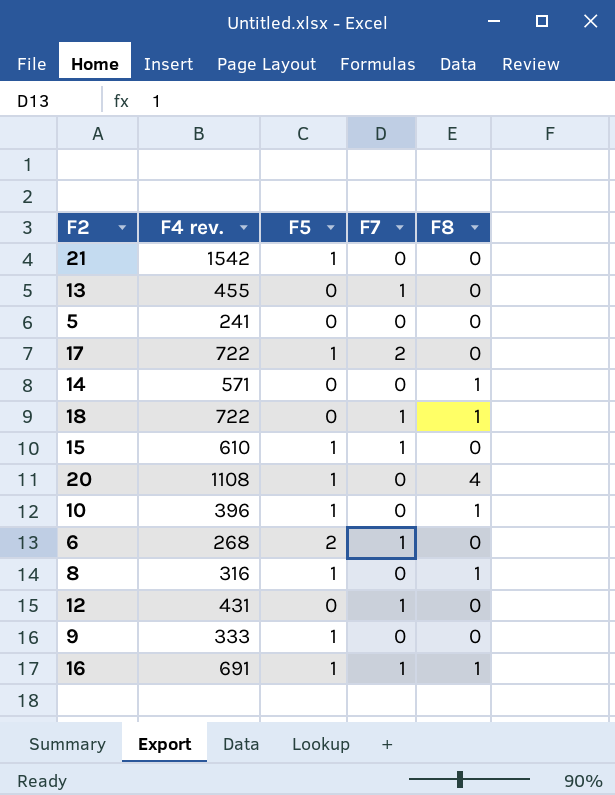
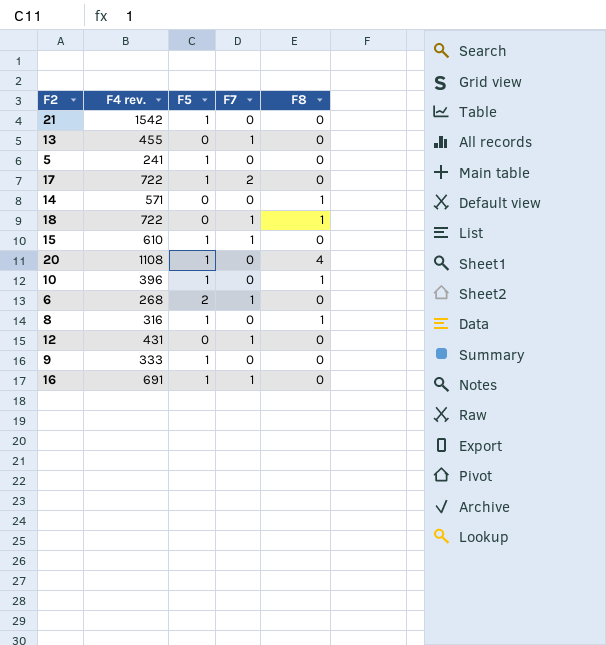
5 | F5: 0 -> 1
16 | F8: 1 -> 0

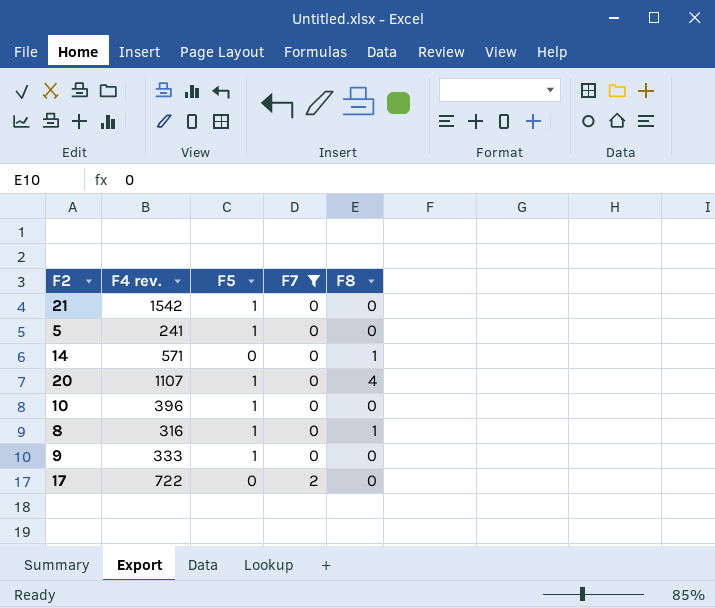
filter: none -> F7 != 1
row order: none -> F7 ascending
20 | F4 rev.: 1108 -> 1107
10 | F8: 1 -> 0
17 | F5: 1 -> 0

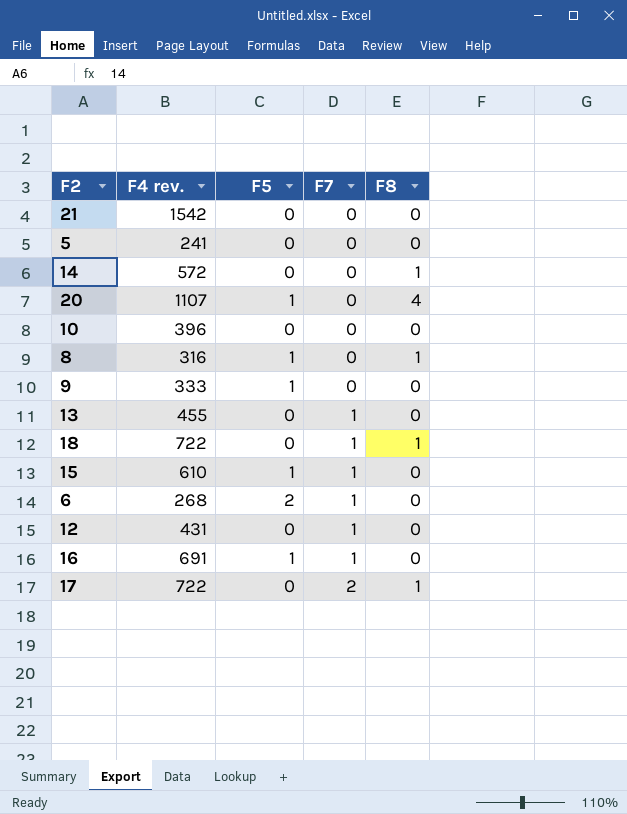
filter: F7 != 1 -> none
21 | F5: 1 -> 0
5 | F5: 1 -> 0
14 | F4 rev.: 571 -> 572
10 | F5: 1 -> 0
17 | F8: 0 -> 1

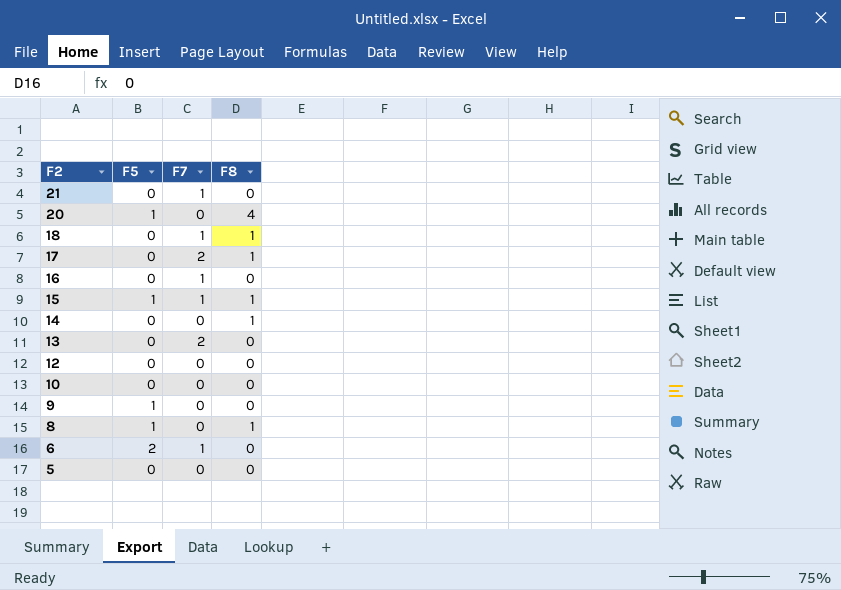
row order: F7 ascending -> F2 descending
column F4 rev. | position: 2 -> none
21 | F7: 0 -> 1
16 | F5: 1 -> 0
15 | F8: 0 -> 1
13 | F7: 1 -> 2
12 | F7: 1 -> 0

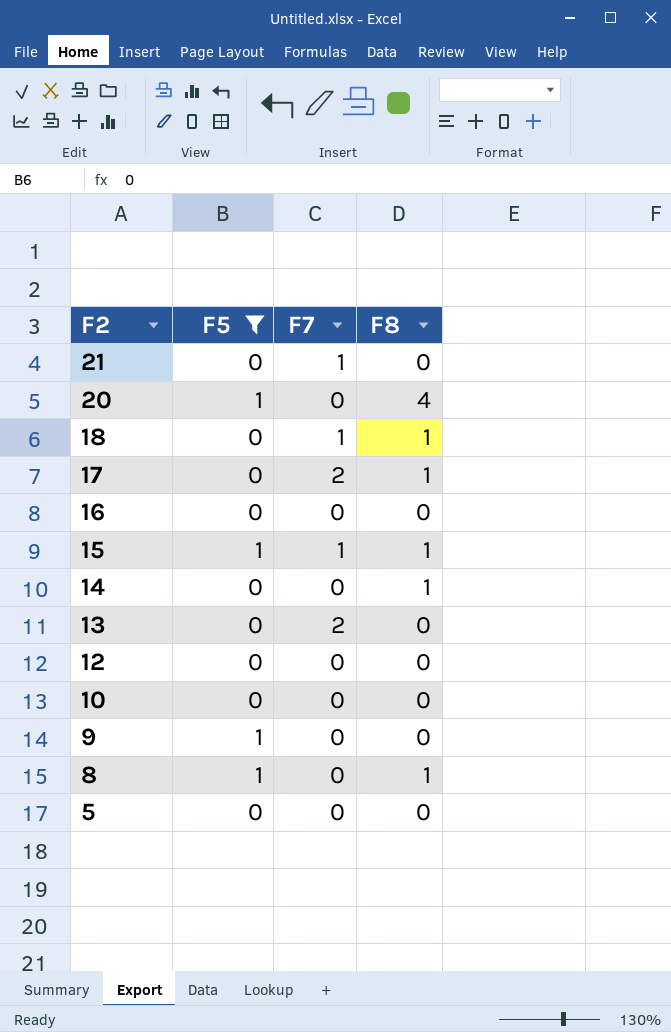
filter: none -> F5 != 2
16 | F7: 1 -> 0

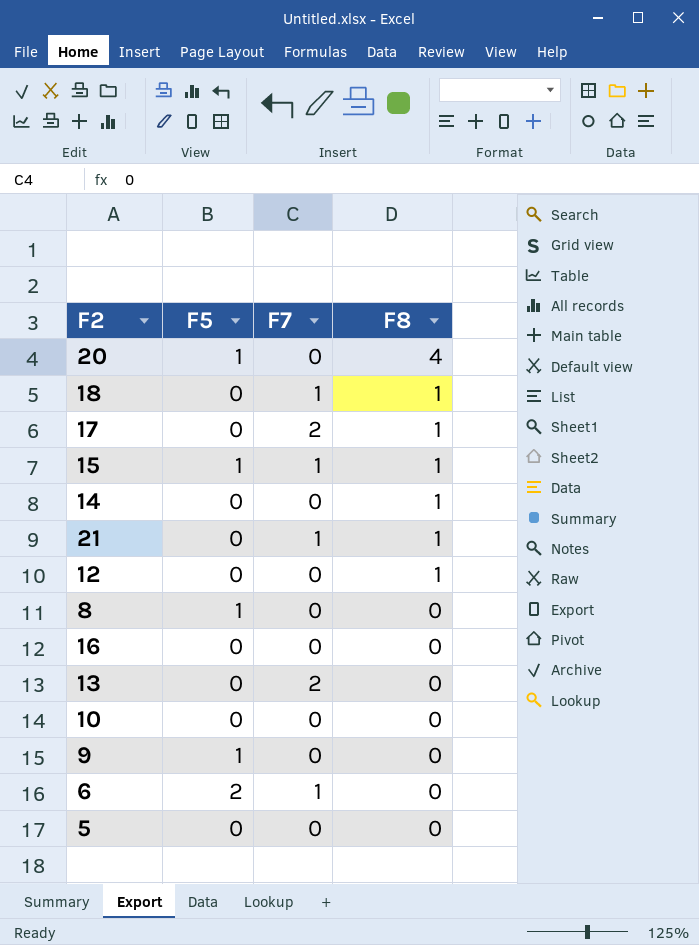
filter: F5 != 2 -> none
row order: F2 descending -> F8 descending
21 | F8: 0 -> 1
12 | F8: 0 -> 1
8 | F8: 1 -> 0

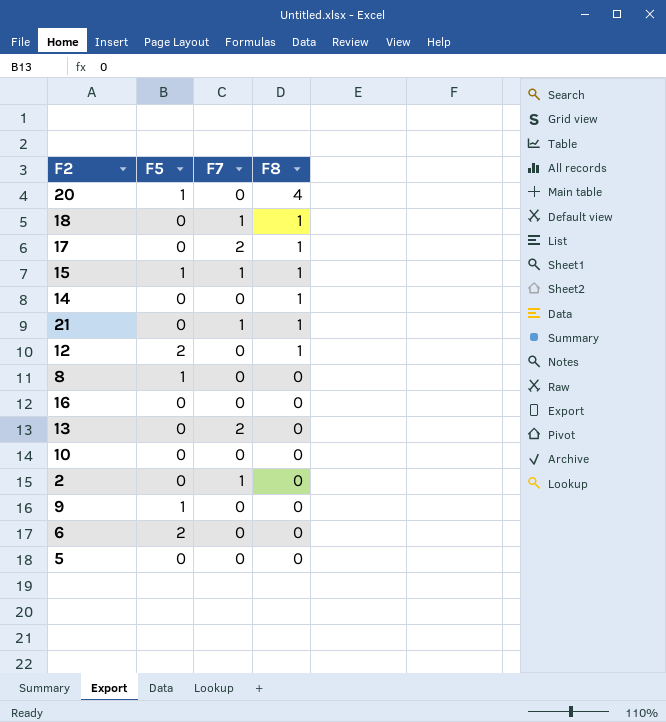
12 | F5: 0 -> 2
row 2: none -> 0 | 1 | 0
6 | F7: 1 -> 0

